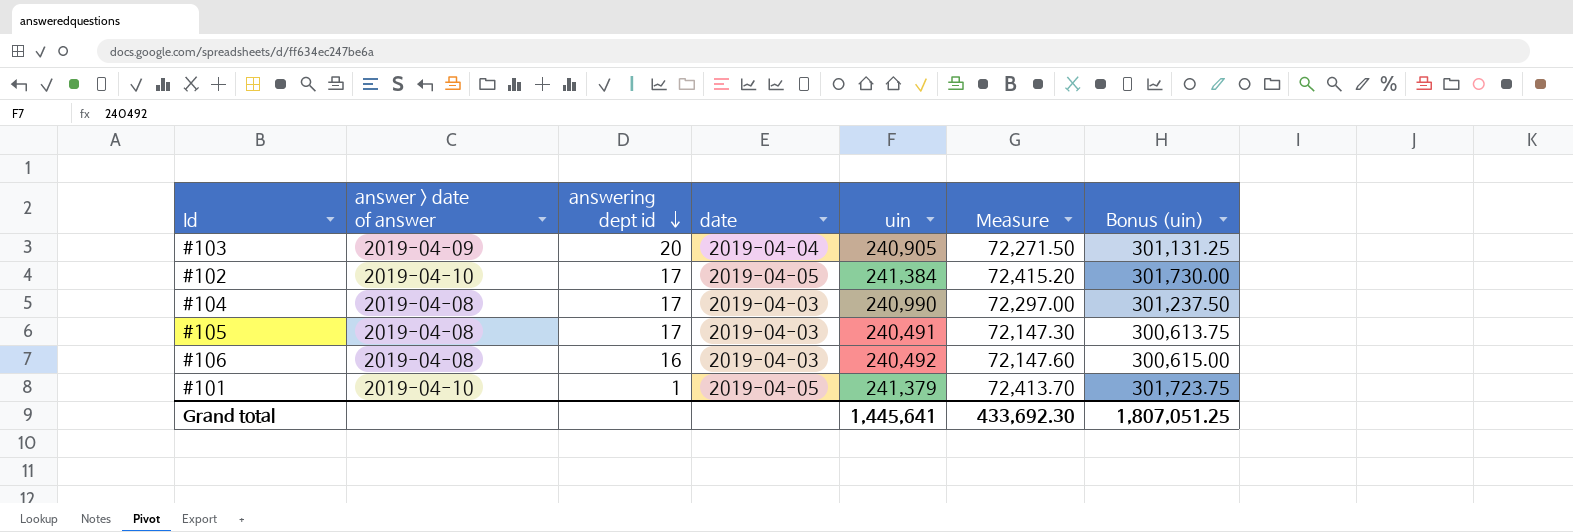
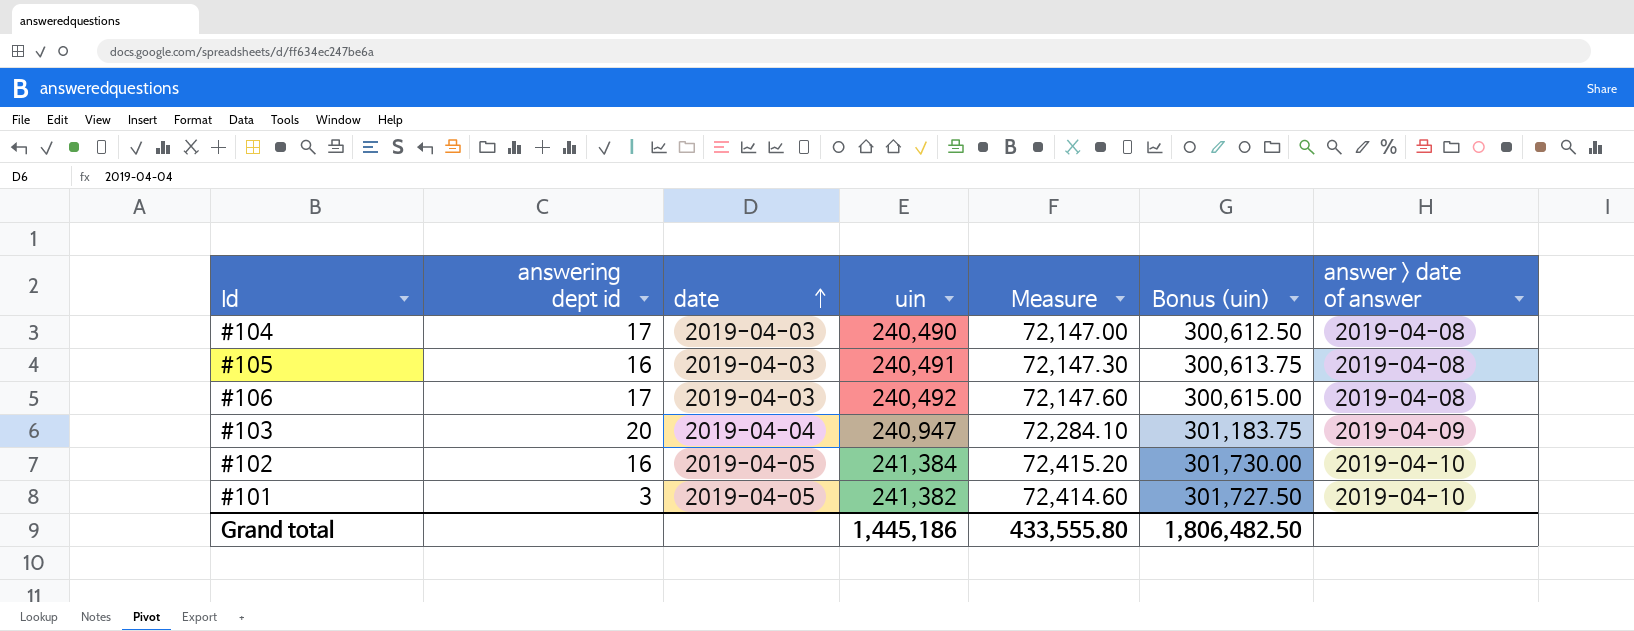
row order: answering dept id descending -> date ascending
column answer > date of answer | position: 2 -> 7
#104 | uin: 240,990 -> 240,490
#104 | Measure: 72,297.00 -> 72,147.00
#104 | Bonus (uin): 301,237.50 -> 300,612.50
#105 | answering dept id: 17 -> 16
#106 | answering dept id: 16 -> 17
#103 | uin: 240,905 -> 240,947
#103 | Measure: 72,271.50 -> 72,284.10
#103 | Bonus (uin): 301,131.25 -> 301,183.75
#102 | answering dept id: 17 -> 16
#101 | answering dept id: 1 -> 3
#101 | uin: 241,379 -> 241,382
#101 | Measure: 72,413.70 -> 72,414.60
#101 | Bonus (uin): 301,723.75 -> 301,727.50
Grand total | uin: 1,445,641 -> 1,445,186
Grand total | Measure: 433,692.30 -> 433,555.80
Grand total | Bonus (uin): 1,807,051.25 -> 1,806,482.50

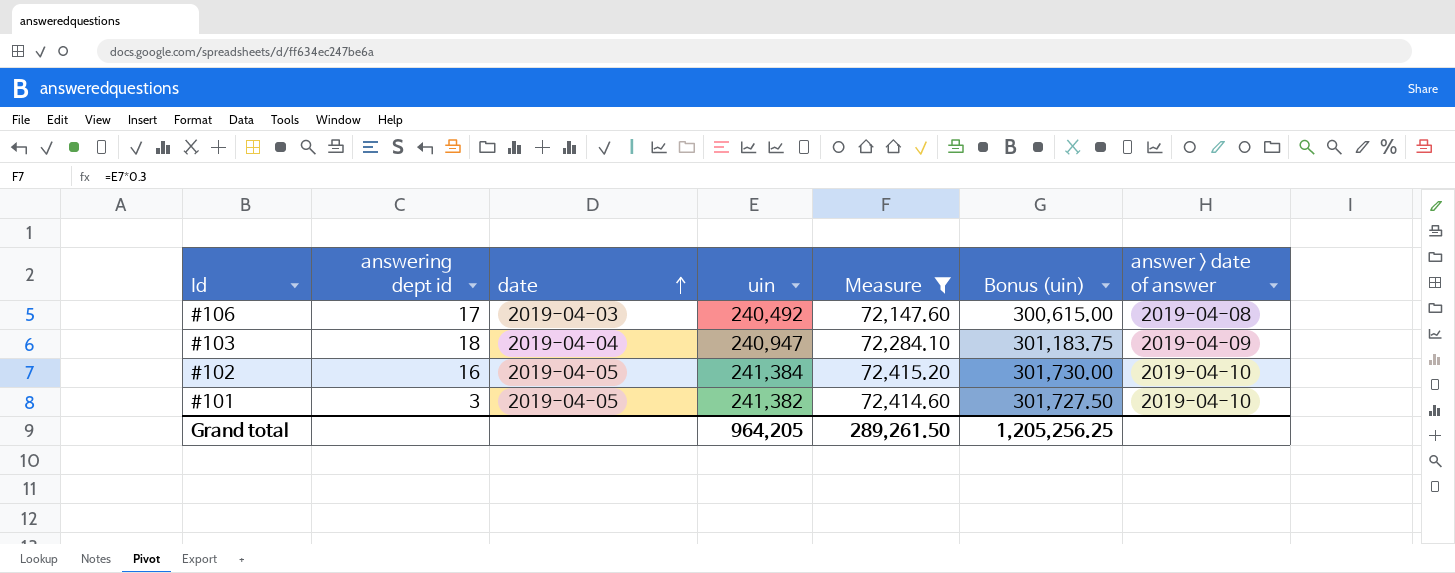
filter: none -> Measure >= 72,147.60
#103 | answering dept id: 20 -> 18
Grand total | uin: 1,445,186 -> 964,205
Grand total | Measure: 433,555.80 -> 289,261.50
Grand total | Bonus (uin): 1,806,482.50 -> 1,205,256.25

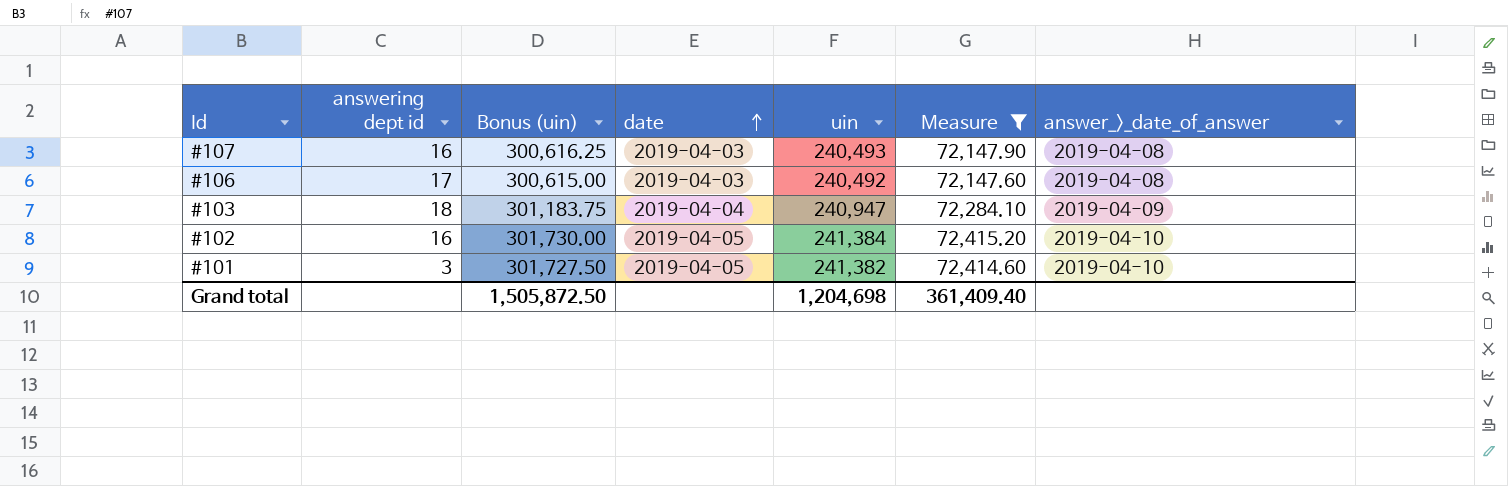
column Bonus (uin) | position: 6 -> 3
column name: answer > date of answer -> answer_>_date_of_answer
row #107: none -> 16 | 300,616.25 | 2019-04-03 | 240,493 | 72,147.90 | 2019-04-08
Grand total | Bonus (uin): 1,205,256.25 -> 1,505,872.50
Grand total | uin: 964,205 -> 1,204,698
Grand total | Measure: 289,261.50 -> 361,409.40

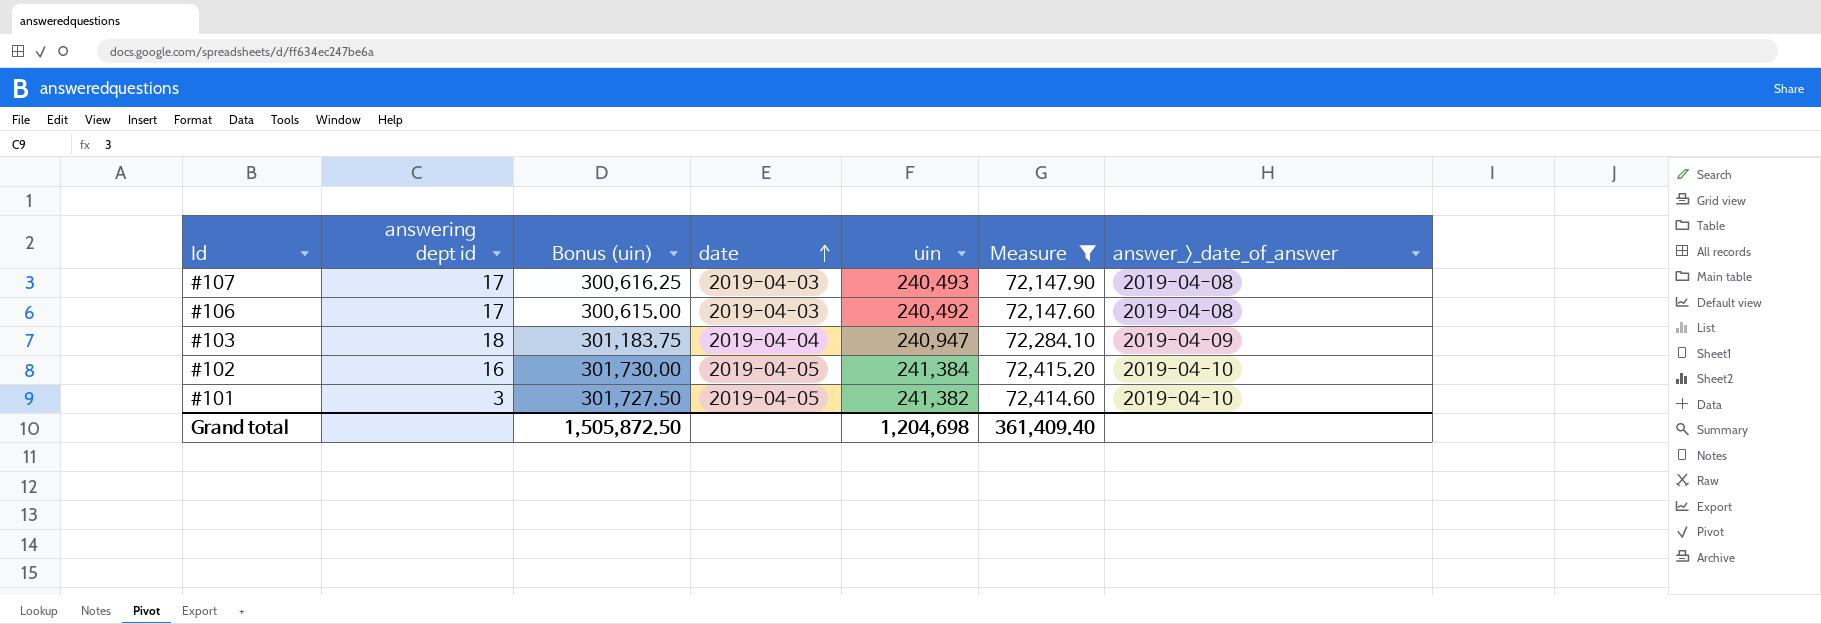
#107 | answering dept id: 16 -> 17

